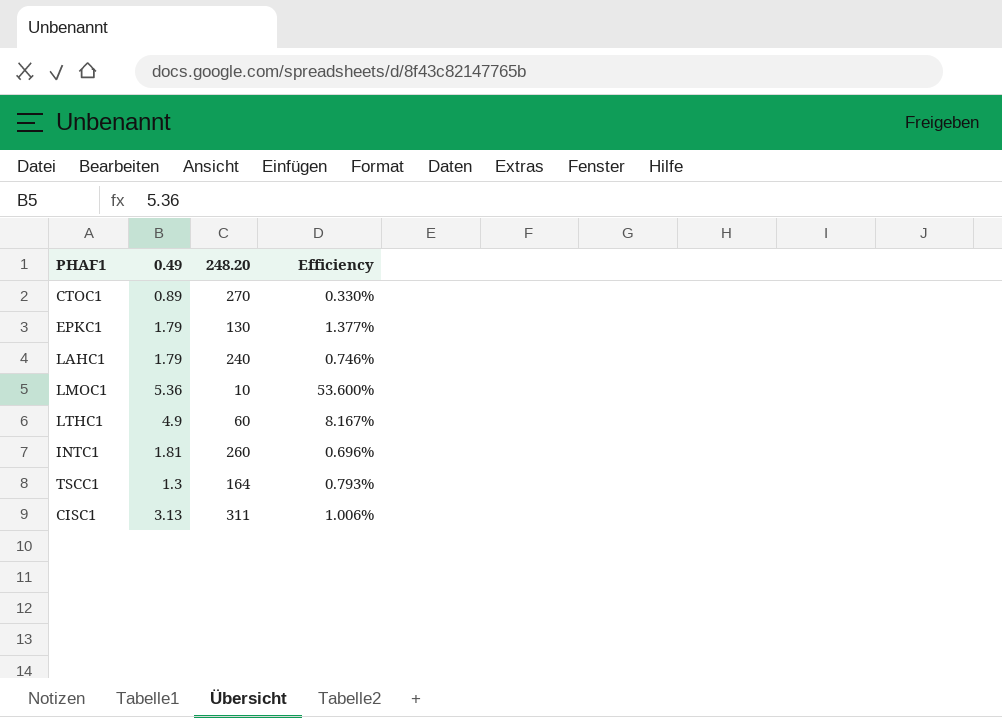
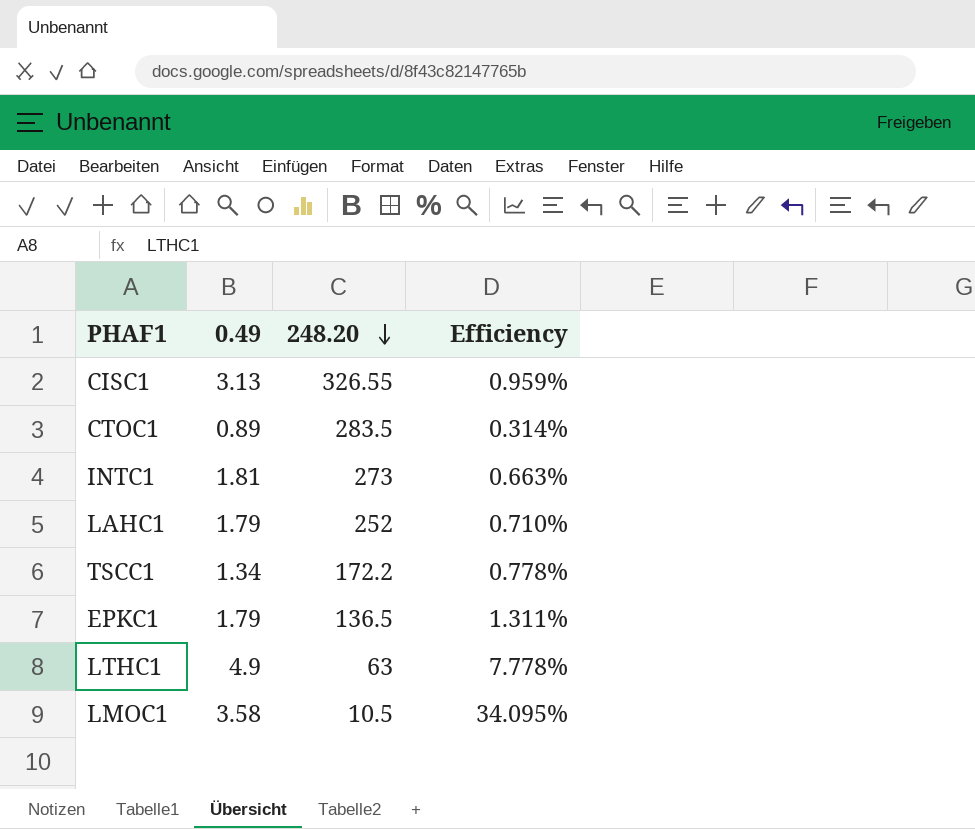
row order: none -> 248.20 descending
CISC1 | 248.20: 311 -> 326.55
CISC1 | Efficiency: 1.006% -> 0.959%
CTOC1 | 248.20: 270 -> 283.5
CTOC1 | Efficiency: 0.330% -> 0.314%
INTC1 | 248.20: 260 -> 273
INTC1 | Efficiency: 0.696% -> 0.663%
LAHC1 | 248.20: 240 -> 252
LAHC1 | Efficiency: 0.746% -> 0.710%
TSCC1 | 0.49: 1.3 -> 1.34
TSCC1 | 248.20: 164 -> 172.2
TSCC1 | Efficiency: 0.793% -> 0.778%
EPKC1 | 248.20: 130 -> 136.5
EPKC1 | Efficiency: 1.377% -> 1.311%
LTHC1 | 248.20: 60 -> 63
LTHC1 | Efficiency: 8.167% -> 7.778%
LMOC1 | 0.49: 5.36 -> 3.58
LMOC1 | 248.20: 10 -> 10.5
LMOC1 | Efficiency: 53.600% -> 34.095%

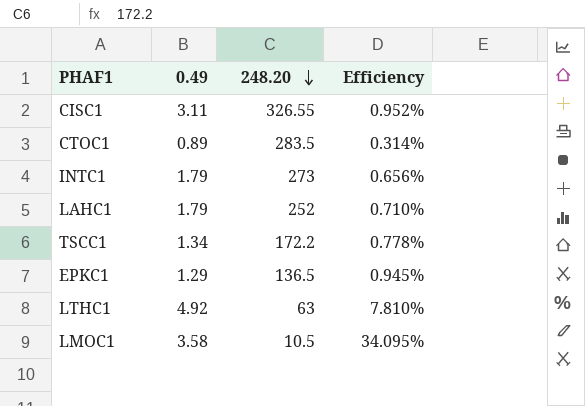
CISC1 | 0.49: 3.13 -> 3.11
CISC1 | Efficiency: 0.959% -> 0.952%
INTC1 | 0.49: 1.81 -> 1.79
INTC1 | Efficiency: 0.663% -> 0.656%
EPKC1 | 0.49: 1.79 -> 1.29
EPKC1 | Efficiency: 1.311% -> 0.945%
LTHC1 | 0.49: 4.9 -> 4.92
LTHC1 | Efficiency: 7.778% -> 7.810%

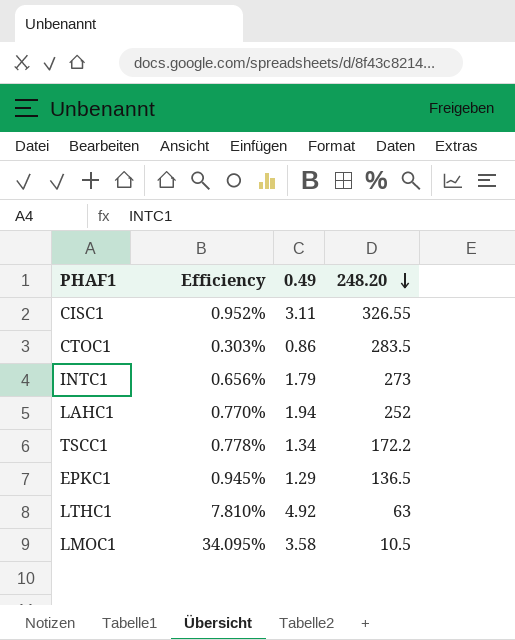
column Efficiency | position: 4 -> 2
CTOC1 | Efficiency: 0.314% -> 0.303%
CTOC1 | 0.49: 0.89 -> 0.86
LAHC1 | Efficiency: 0.710% -> 0.770%
LAHC1 | 0.49: 1.79 -> 1.94

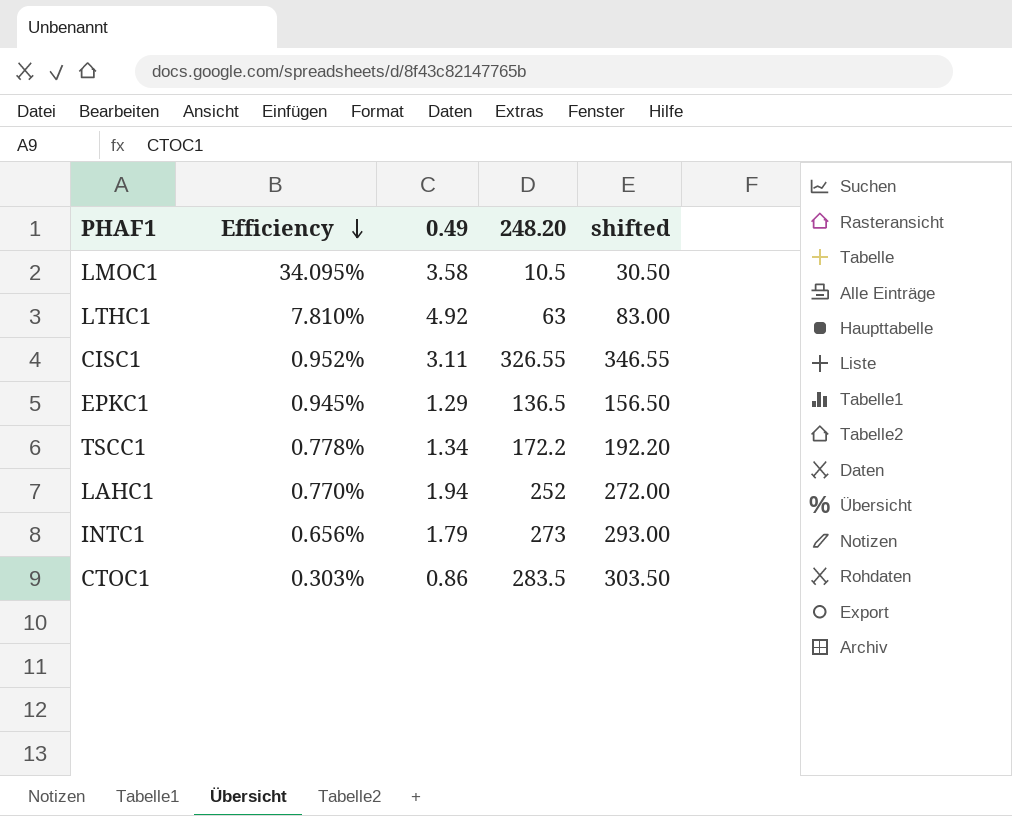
row order: 248.20 descending -> Efficiency descending
column shifted | formula: none -> [248.20] + 20

